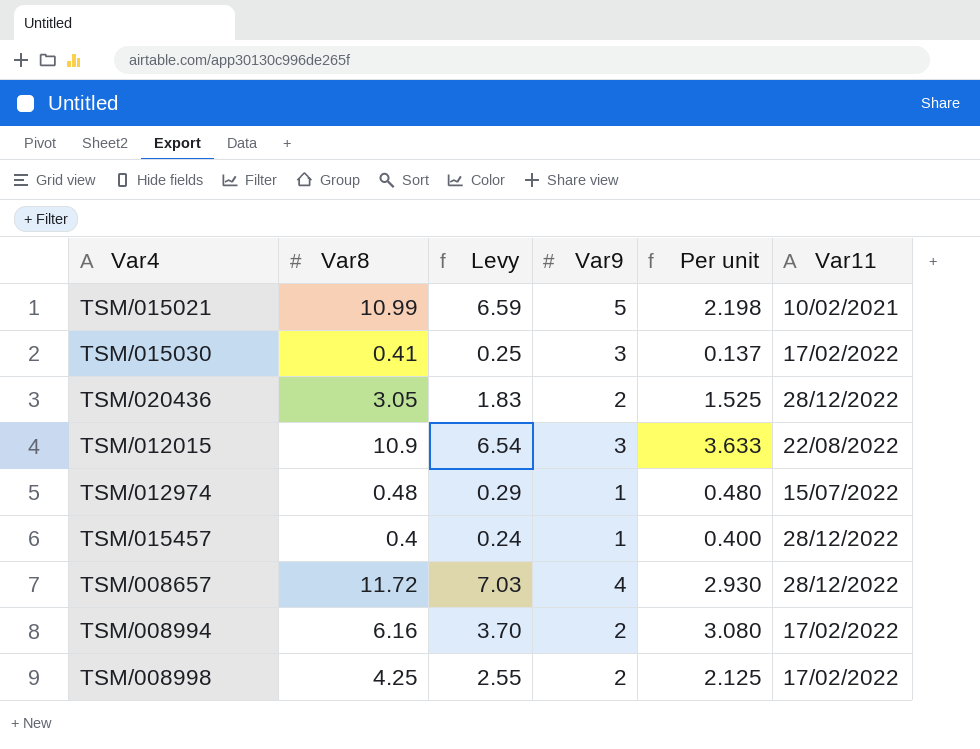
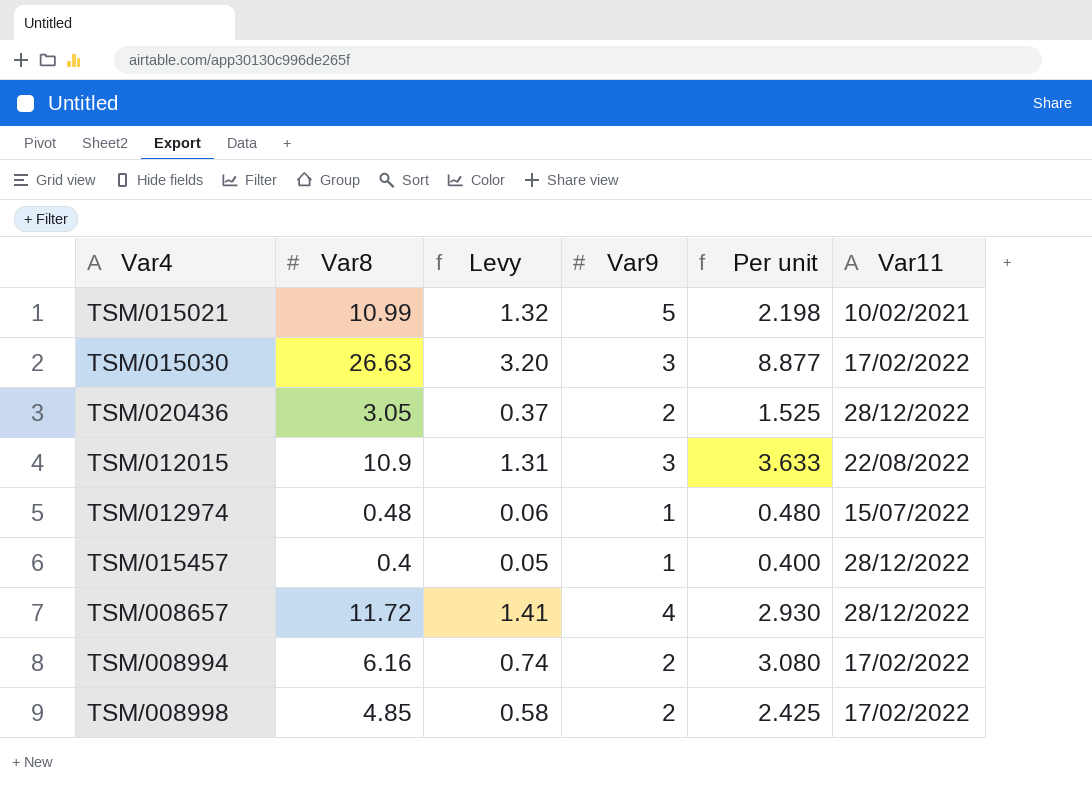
column Levy | formula: [Var8] * 0.6 -> [Var8] * 0.12
TSM/015030 | Var8: 0.41 -> 26.63
TSM/015030 | Per unit: 0.137 -> 8.877
TSM/008998 | Var8: 4.25 -> 4.85
TSM/008998 | Per unit: 2.125 -> 2.425

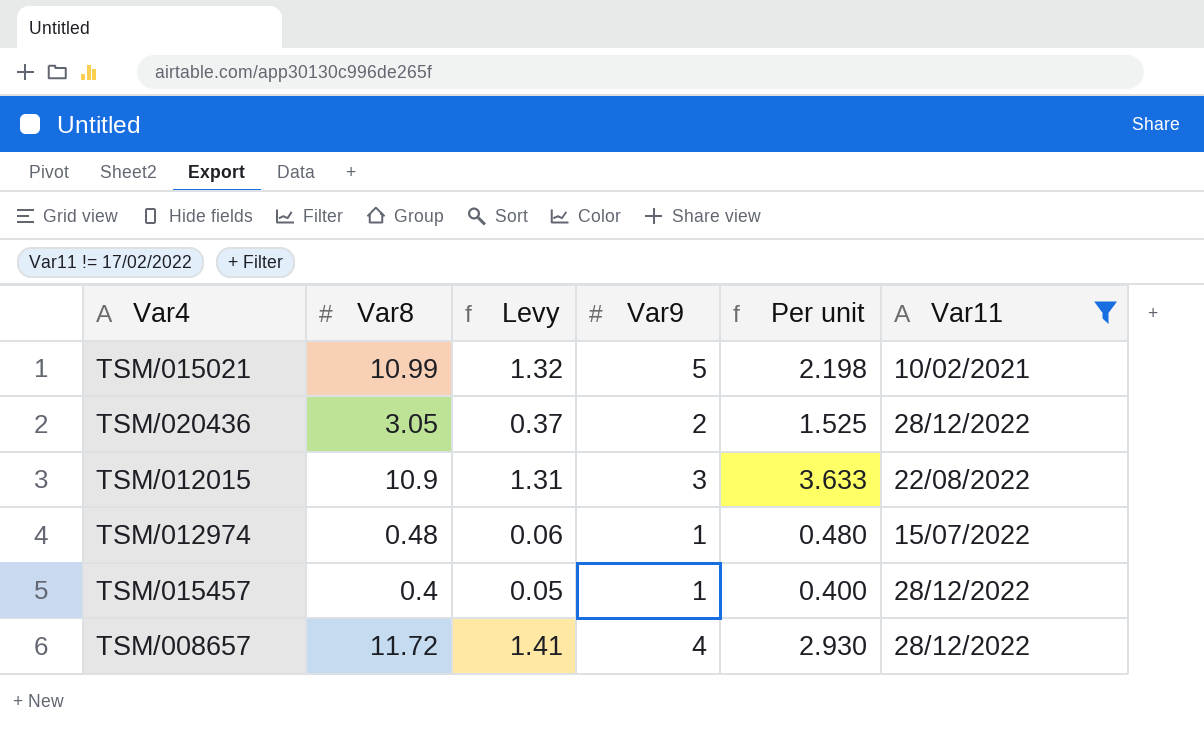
filter: none -> Var11 != 17/02/2022

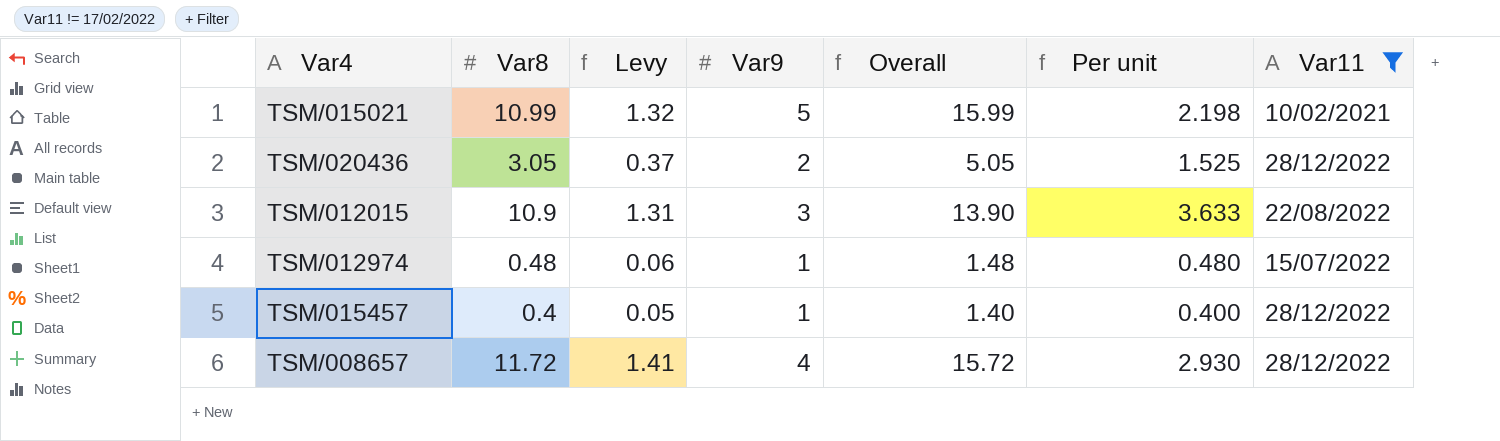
column Overall | formula: none -> [Var8] + [Var9]

